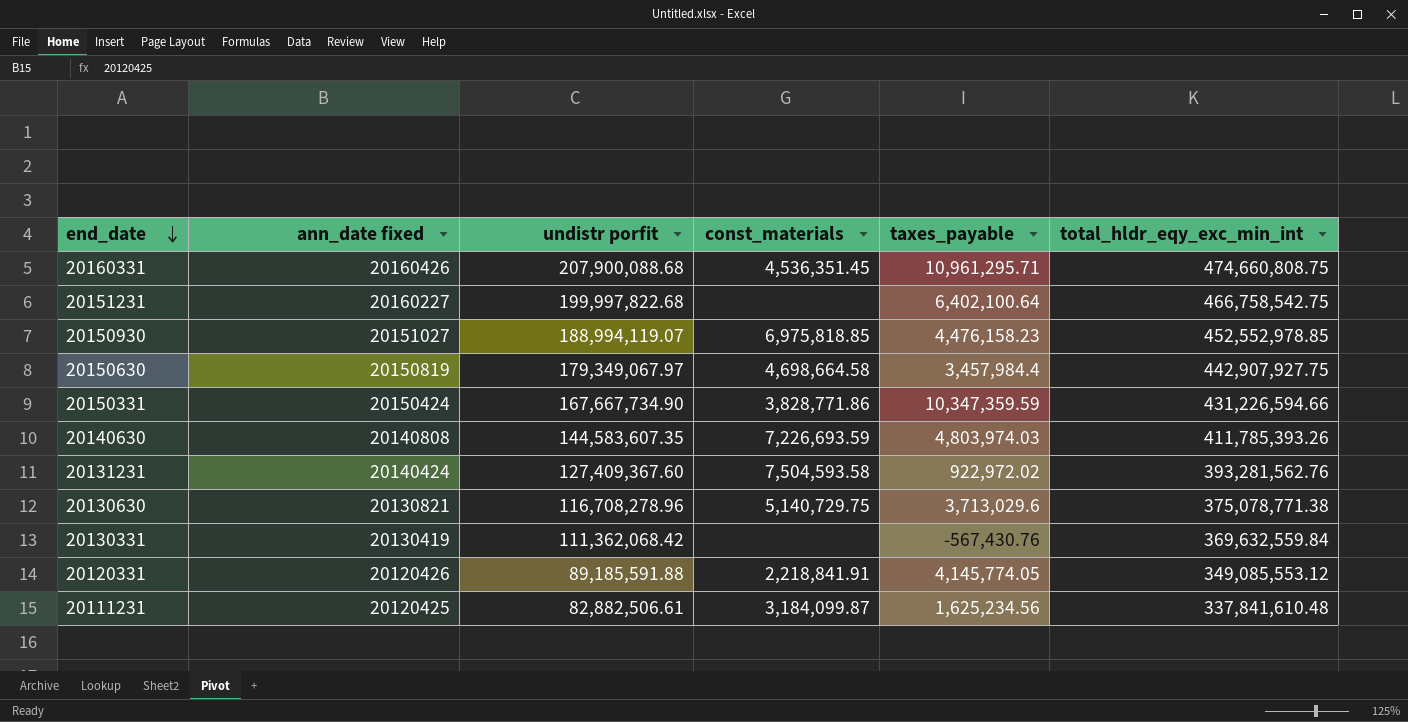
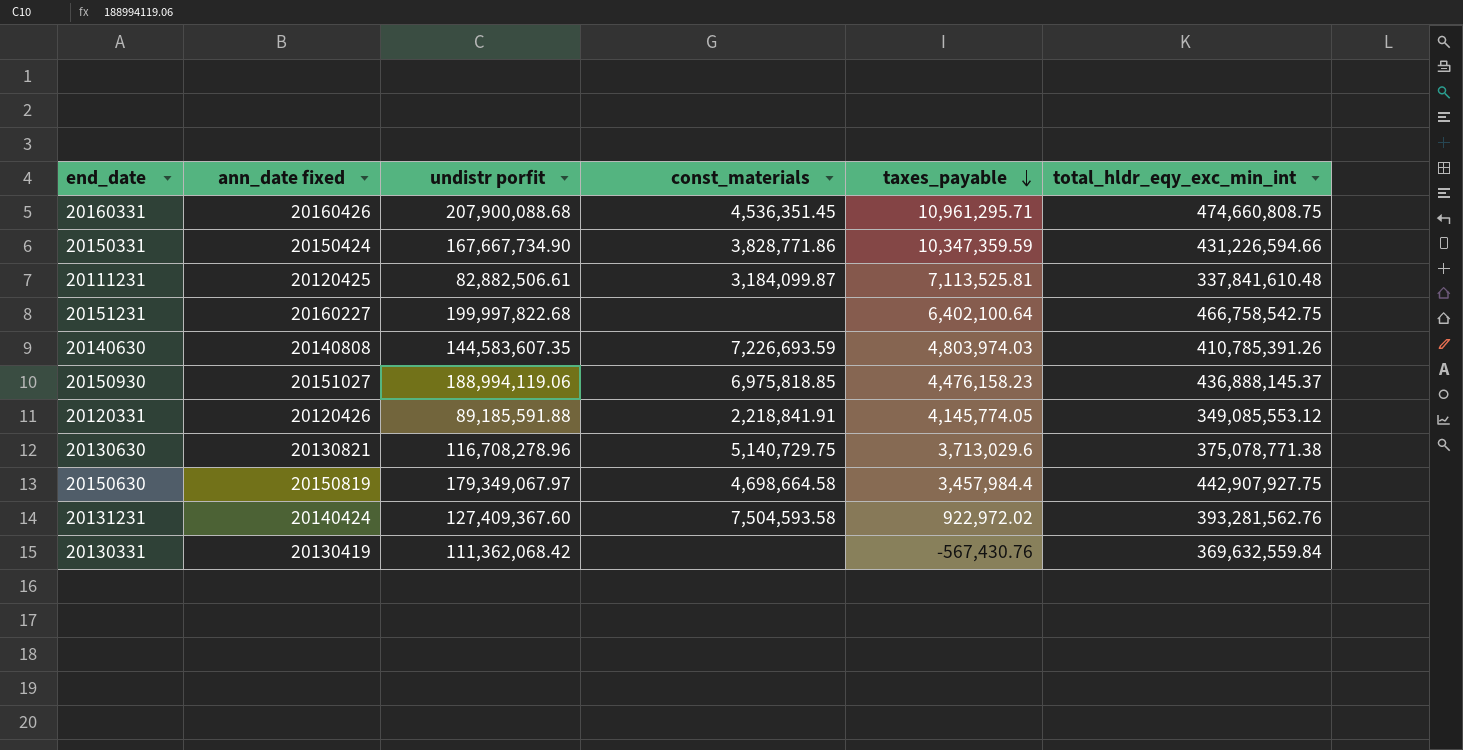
row order: end_date descending -> taxes_payable descending
20111231 | taxes_payable: 1,625,234.56 -> 7,113,525.81
20140630 | total_hldr_eqy_exc_min_int: 411,785,393.26 -> 410,785,391.26
20150930 | undistr porfit: 188,994,119.07 -> 188,994,119.06
20150930 | total_hldr_eqy_exc_min_int: 452,552,978.85 -> 436,888,145.37

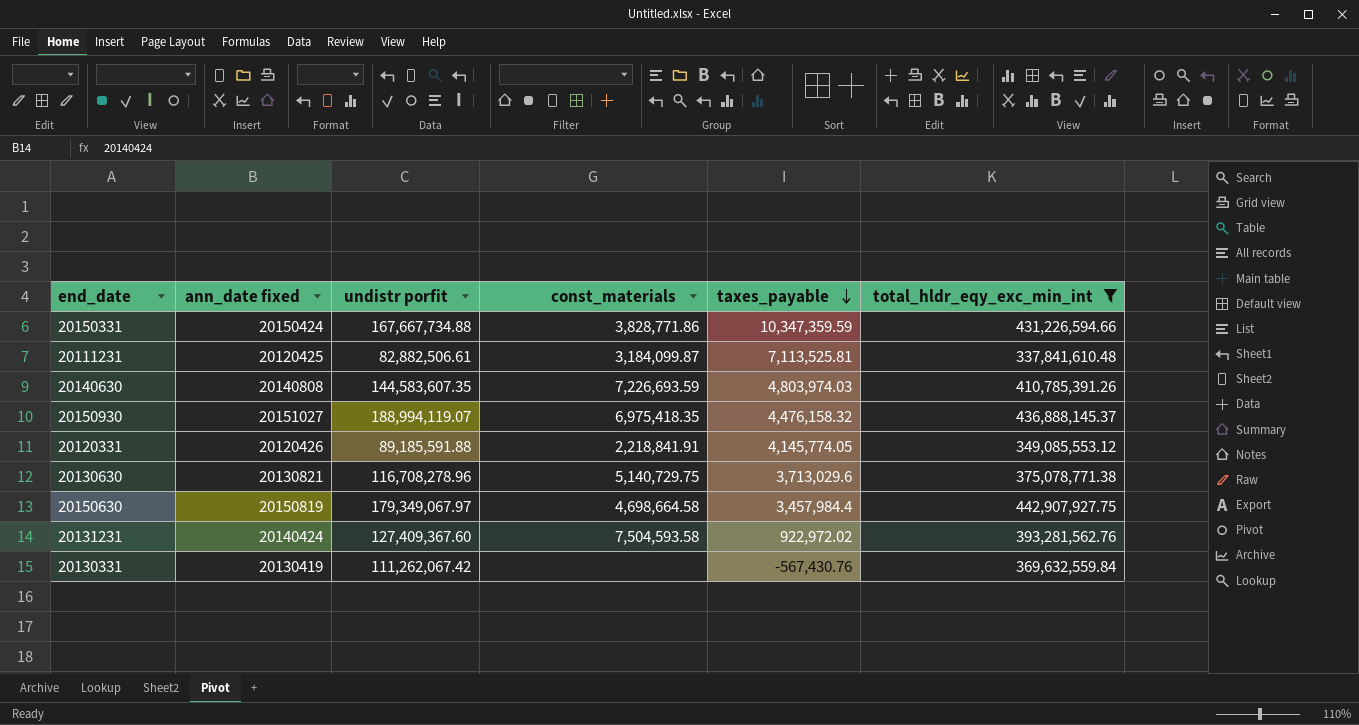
filter: none -> total_hldr_eqy_exc_min_int <= 442,907,927.75
20150331 | undistr porfit: 167,667,734.90 -> 167,667,734.88
20150930 | undistr porfit: 188,994,119.06 -> 188,994,119.07
20150930 | const_materials: 6,975,818.85 -> 6,975,418.35
20150930 | taxes_payable: 4,476,158.23 -> 4,476,158.32
20130331 | undistr porfit: 111,362,068.42 -> 111,262,067.42

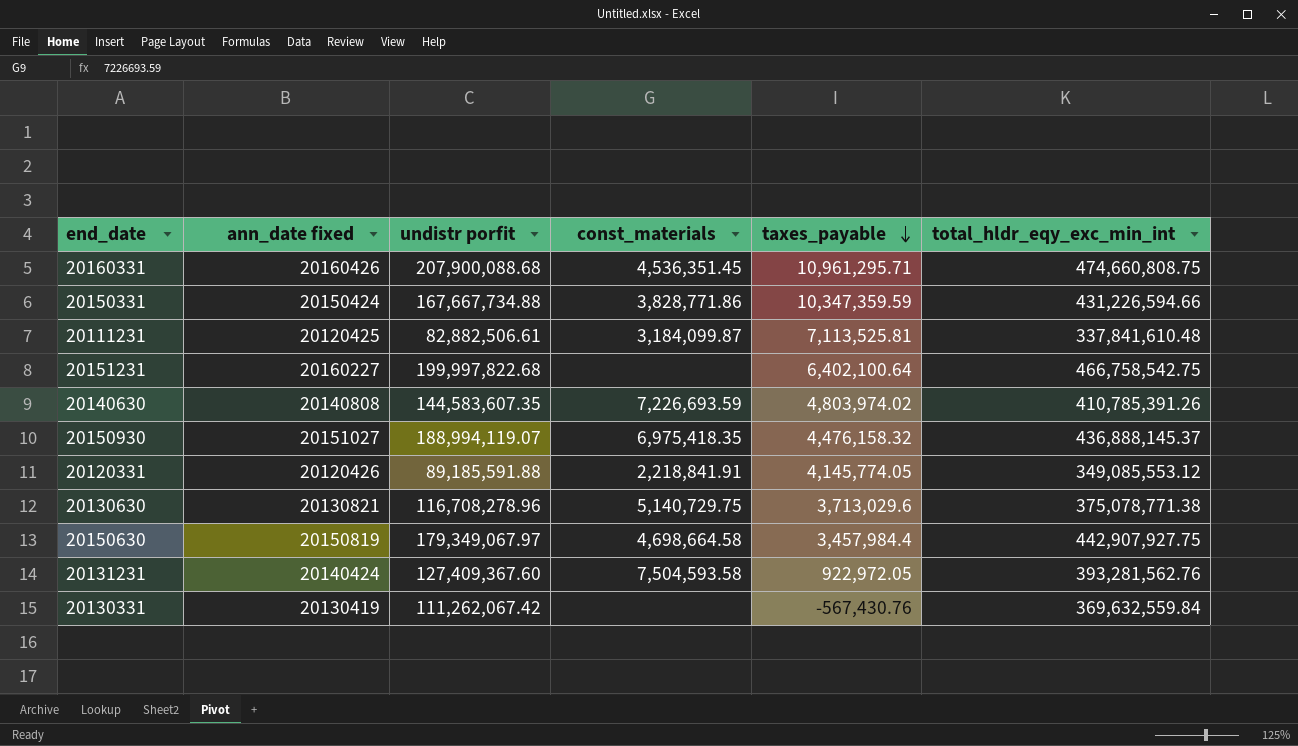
filter: total_hldr_eqy_exc_min_int <= 442,907,927.75 -> none
20140630 | taxes_payable: 4,803,974.03 -> 4,803,974.02
20131231 | taxes_payable: 922,972.02 -> 922,972.05

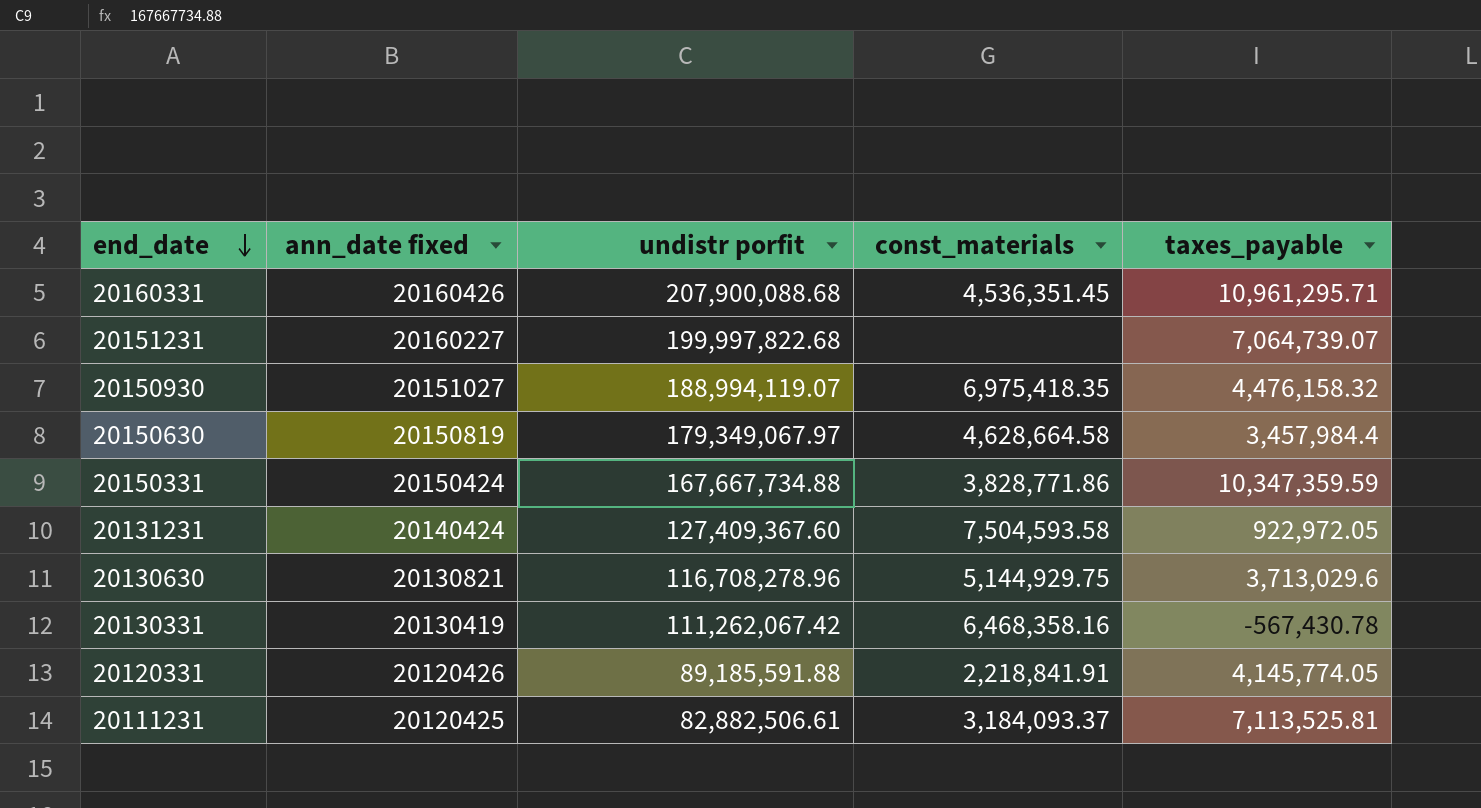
row order: taxes_payable descending -> end_date descending
column total_hldr_eqy_exc_min_int | position: 6 -> none
row 20140630: 20140808 | 144,583,607.35 | 7,226,693.59 | 4,803,974.02 | 410,785,391.26 -> none
20151231 | taxes_payable: 6,402,100.64 -> 7,064,739.07
20150630 | const_materials: 4,698,664.58 -> 4,628,664.58
20130630 | const_materials: 5,140,729.75 -> 5,144,929.75
20130331 | const_materials: none -> 6,468,358.16
20130331 | taxes_payable: -567,430.76 -> -567,430.78
20111231 | const_materials: 3,184,099.87 -> 3,184,093.37

